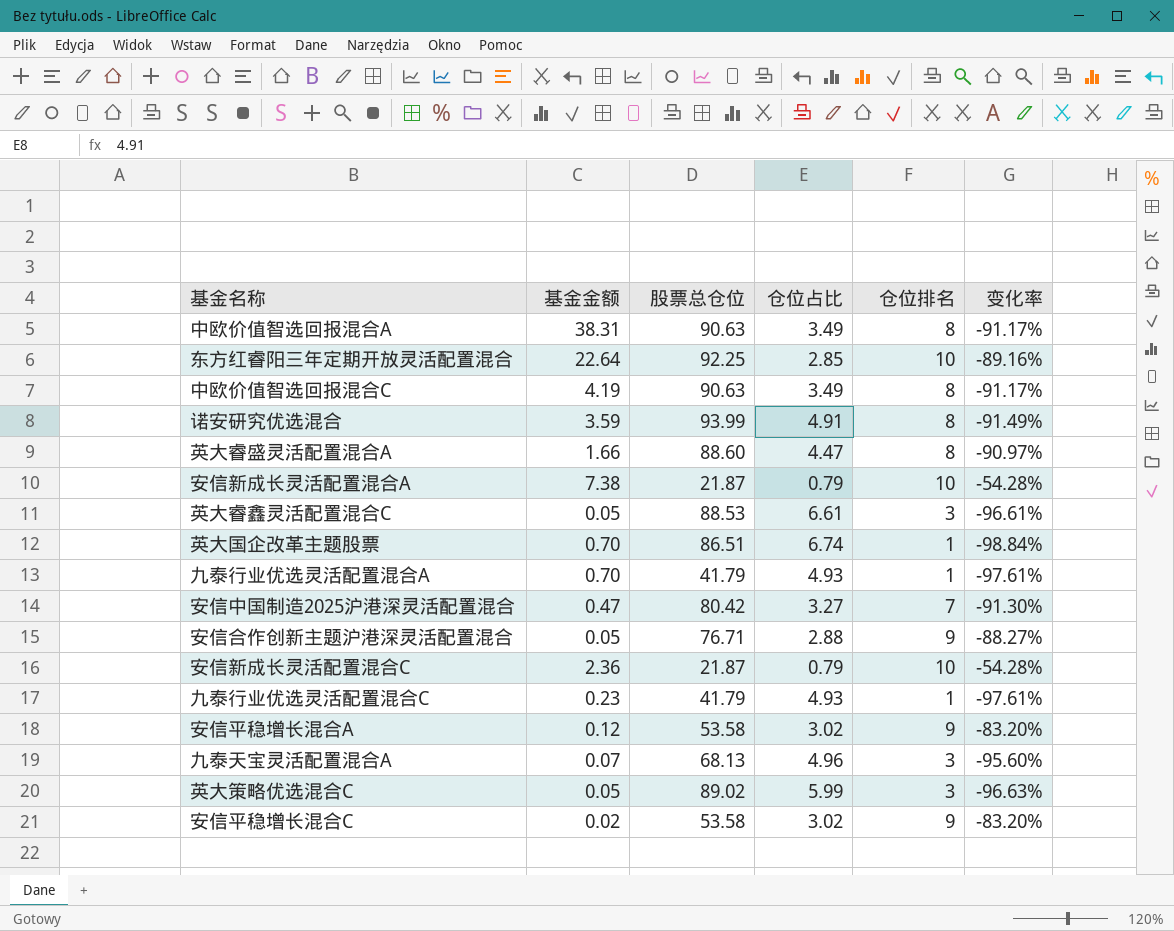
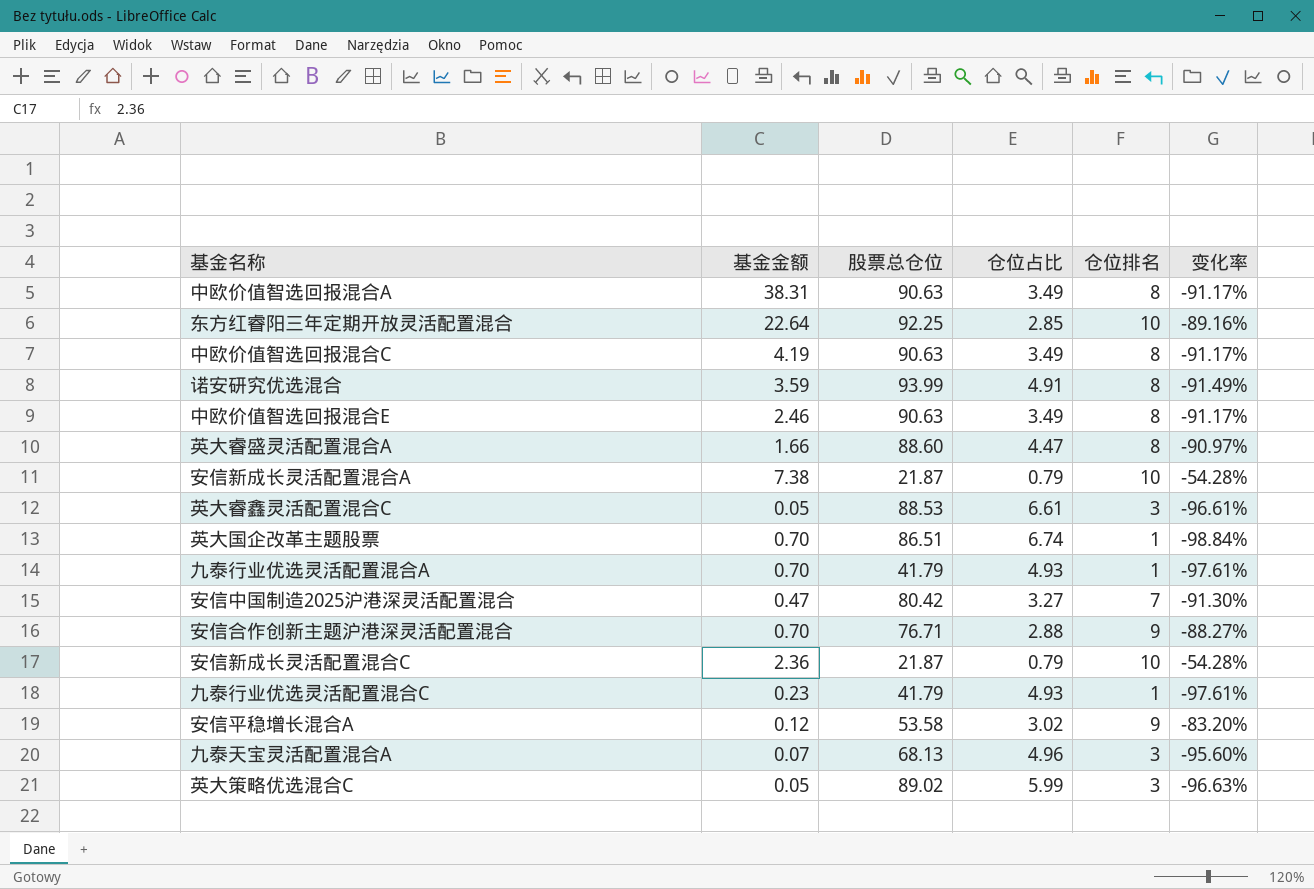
row 安信平稳增长混合C: 0.02 | 53.58 | 3.02 | 9 | -83.20% -> none
row 中欧价值智选回报混合E: none -> 2.46 | 90.63 | 3.49 | 8 | -91.17%
安信合作创新主题沪港深灵活配置混合 | 基金金额: 0.05 -> 0.70

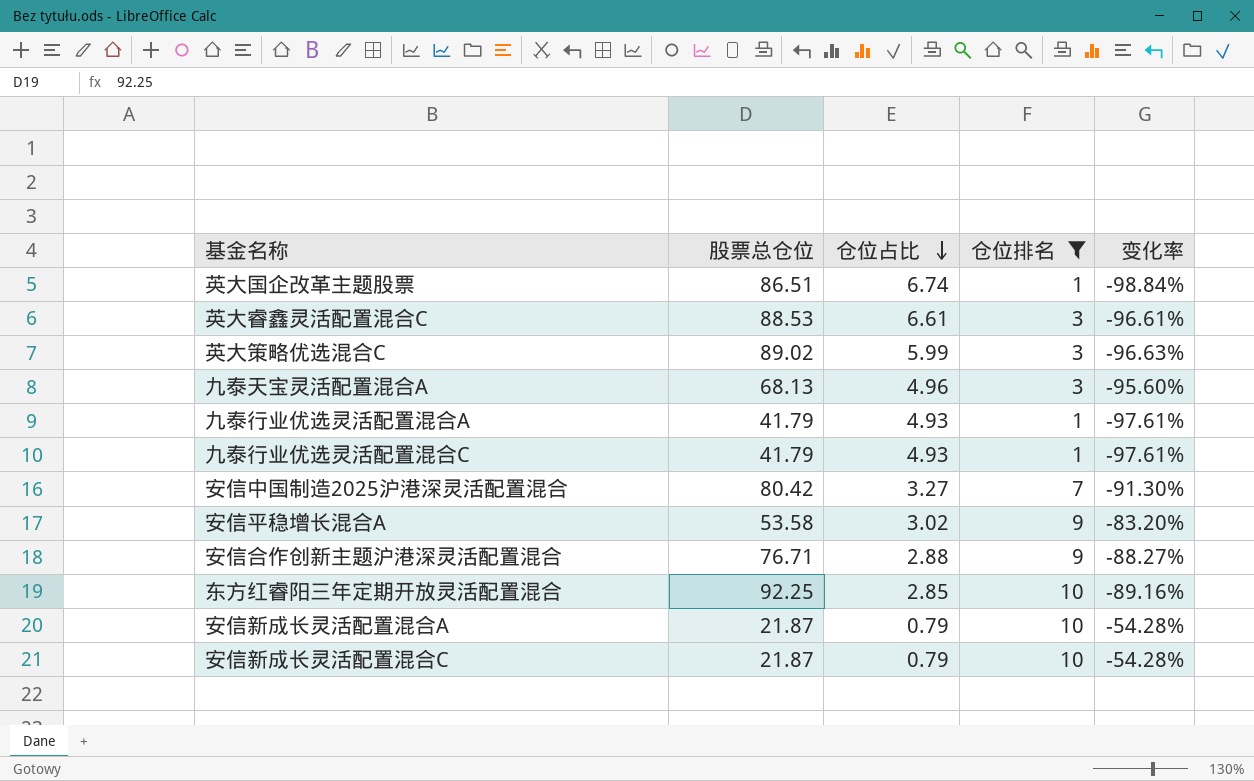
filter: none -> 仓位排名 != 8
row order: none -> 仓位占比 descending
column 基金金额 | position: 2 -> none

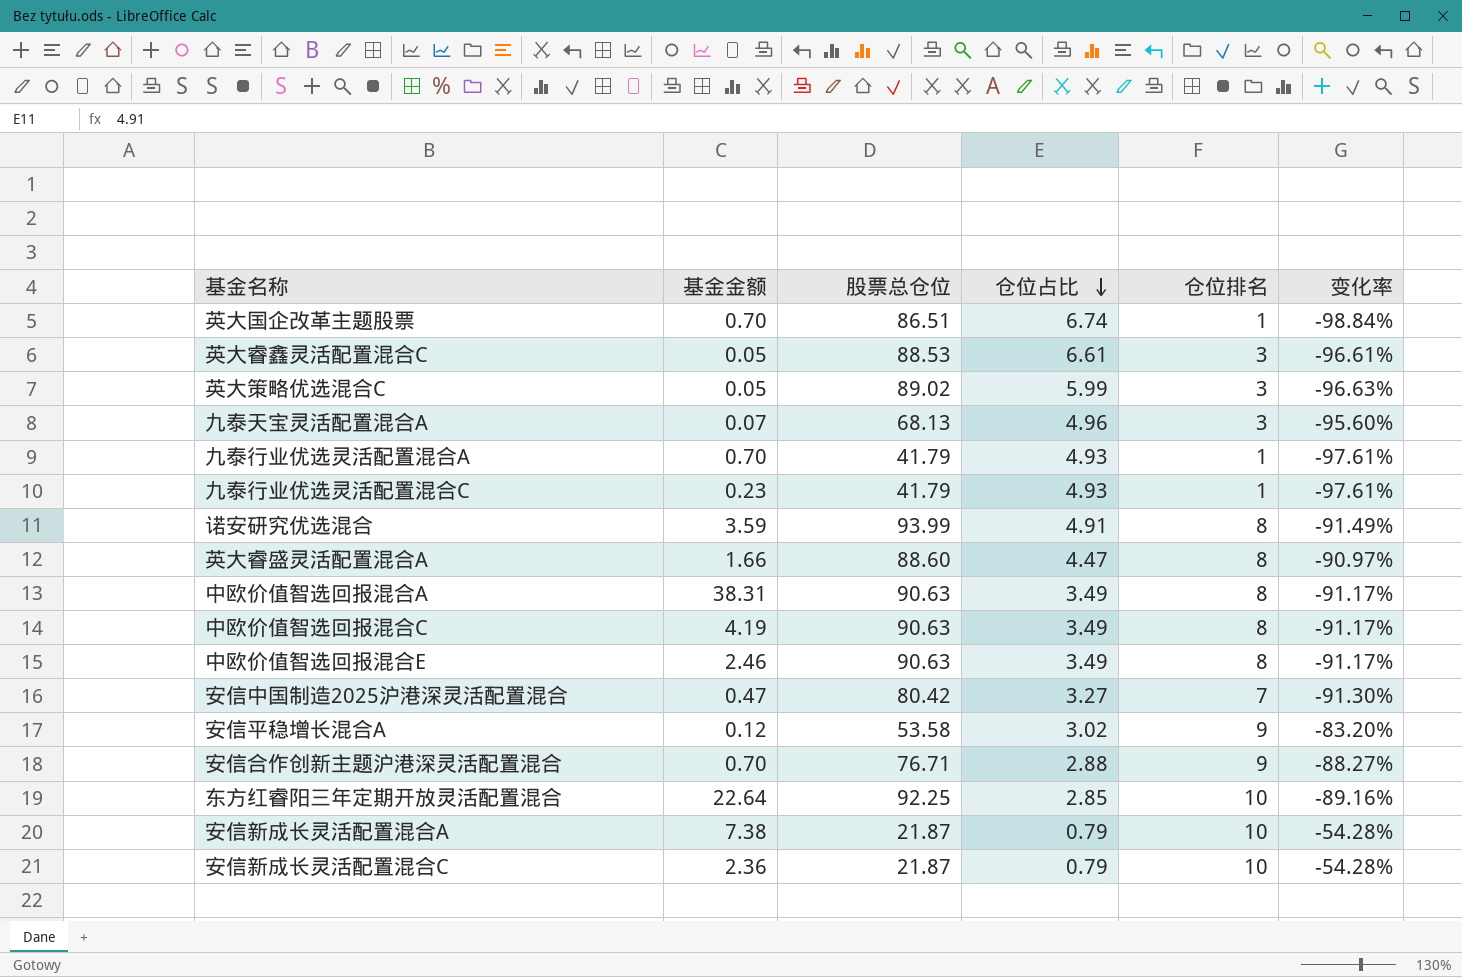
filter: 仓位排名 != 8 -> none
column 基金金额 | position: none -> 2

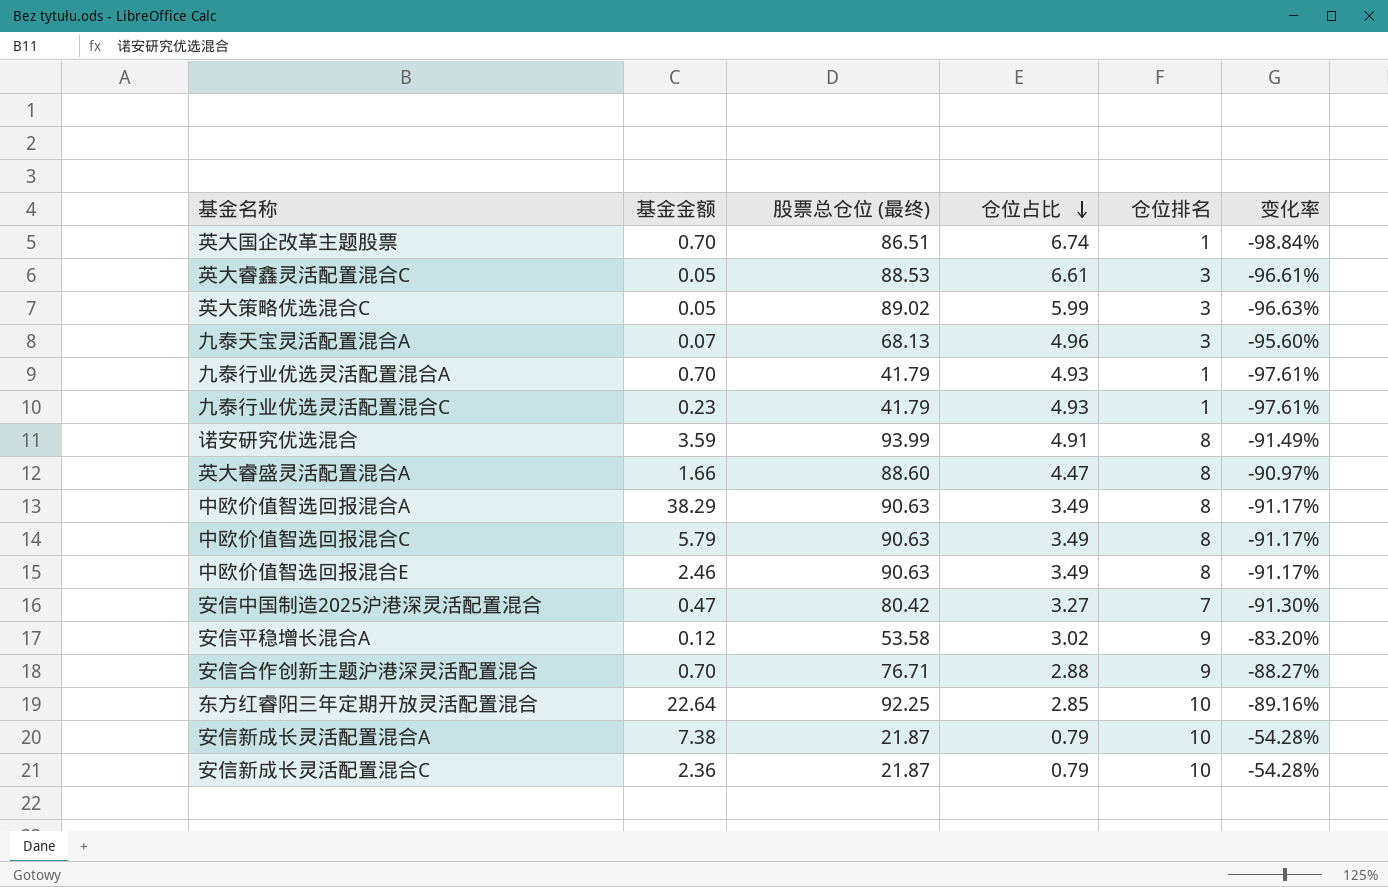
column name: 股票总仓位 -> 股票总仓位 (最终)
中欧价值智选回报混合A | 基金金额: 38.31 -> 38.29
中欧价值智选回报混合C | 基金金额: 4.19 -> 5.79

